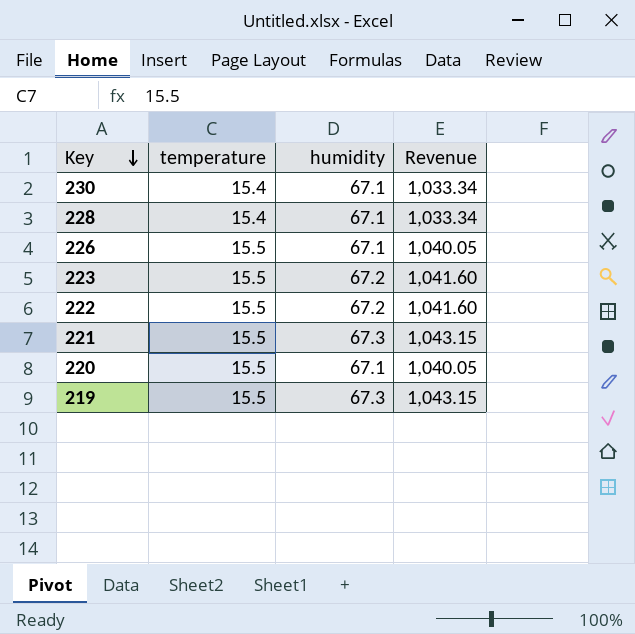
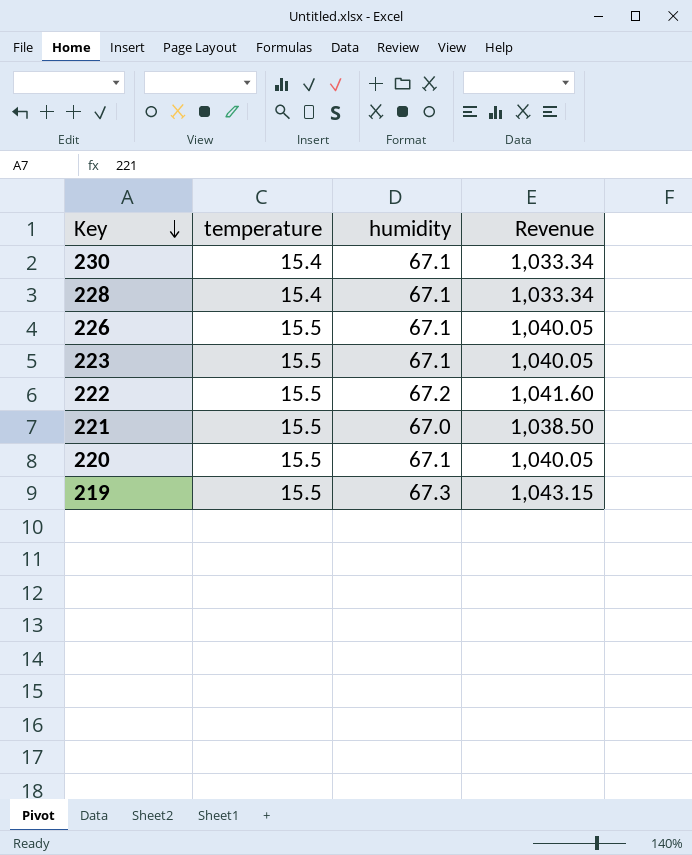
223 | humidity: 67.2 -> 67.1
223 | Revenue: 1,041.60 -> 1,040.05
221 | humidity: 67.3 -> 67.0
221 | Revenue: 1,043.15 -> 1,038.50

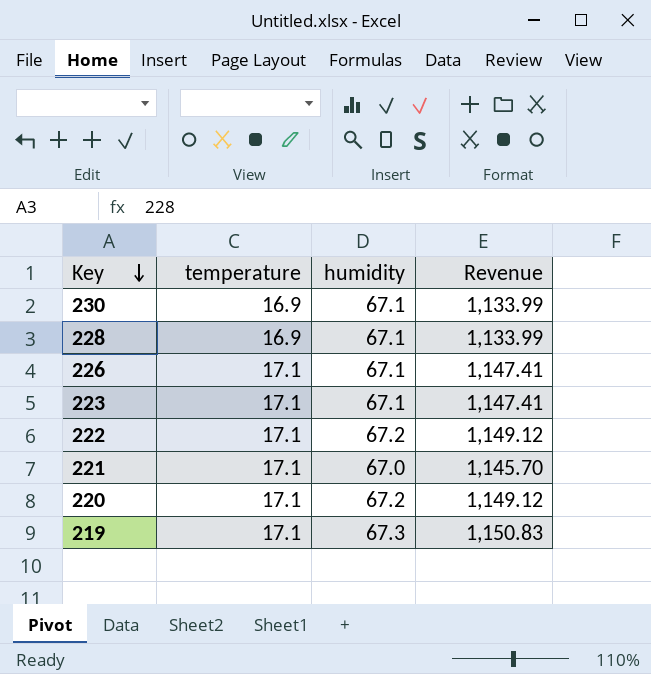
230 | temperature: 15.4 -> 16.9
230 | Revenue: 1,033.34 -> 1,133.99
228 | temperature: 15.4 -> 16.9
228 | Revenue: 1,033.34 -> 1,133.99
226 | temperature: 15.5 -> 17.1
226 | Revenue: 1,040.05 -> 1,147.41
223 | temperature: 15.5 -> 17.1
223 | Revenue: 1,040.05 -> 1,147.41
222 | temperature: 15.5 -> 17.1
222 | Revenue: 1,041.60 -> 1,149.12
221 | temperature: 15.5 -> 17.1
221 | Revenue: 1,038.50 -> 1,145.70
220 | temperature: 15.5 -> 17.1
220 | humidity: 67.1 -> 67.2
220 | Revenue: 1,040.05 -> 1,149.12
219 | temperature: 15.5 -> 17.1
219 | Revenue: 1,043.15 -> 1,150.83

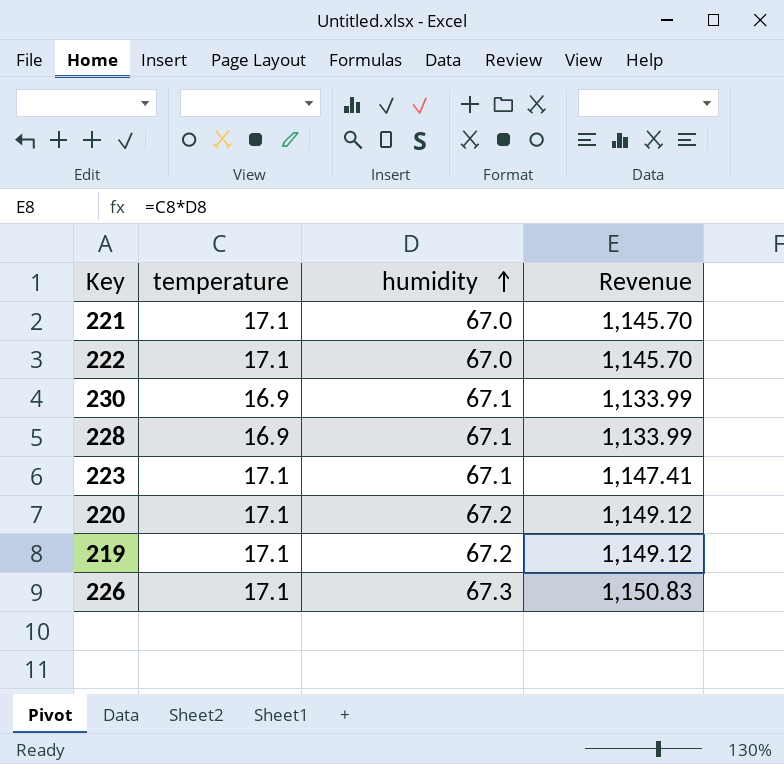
row order: Key descending -> humidity ascending
222 | humidity: 67.2 -> 67.0
222 | Revenue: 1,149.12 -> 1,145.70
219 | humidity: 67.3 -> 67.2
219 | Revenue: 1,150.83 -> 1,149.12
226 | humidity: 67.1 -> 67.3
226 | Revenue: 1,147.41 -> 1,150.83

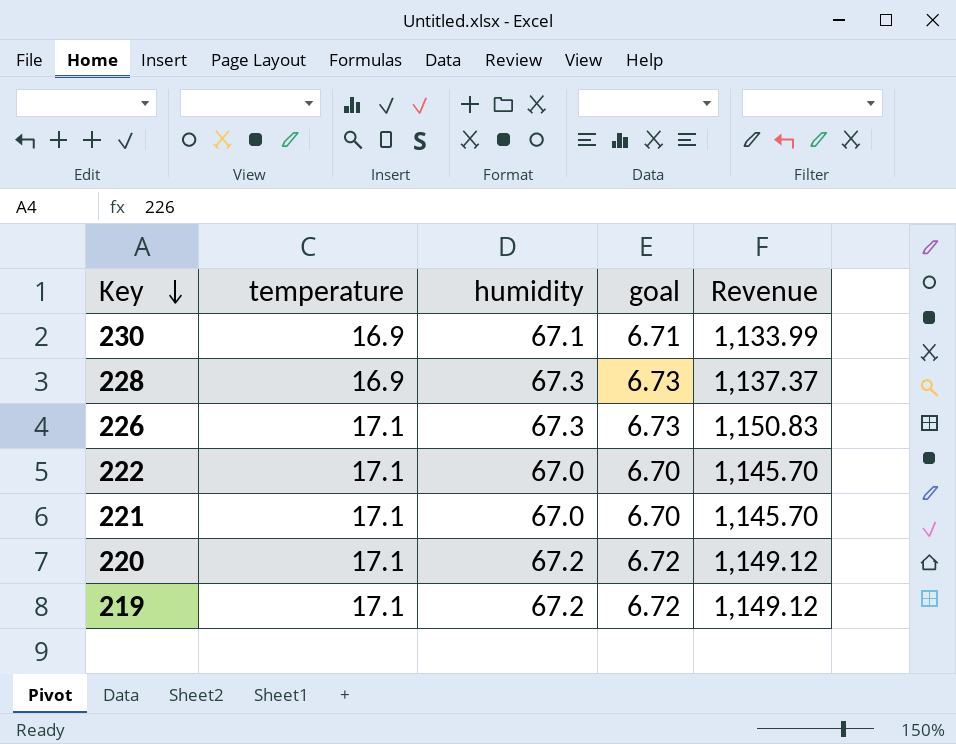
row order: humidity ascending -> Key descending
column goal | formula: none -> [humidity] * 0.1
row 223: 17.1 | 67.1 | 1,147.41 -> none
228 | humidity: 67.1 -> 67.3
228 | Revenue: 1,133.99 -> 1,137.37

